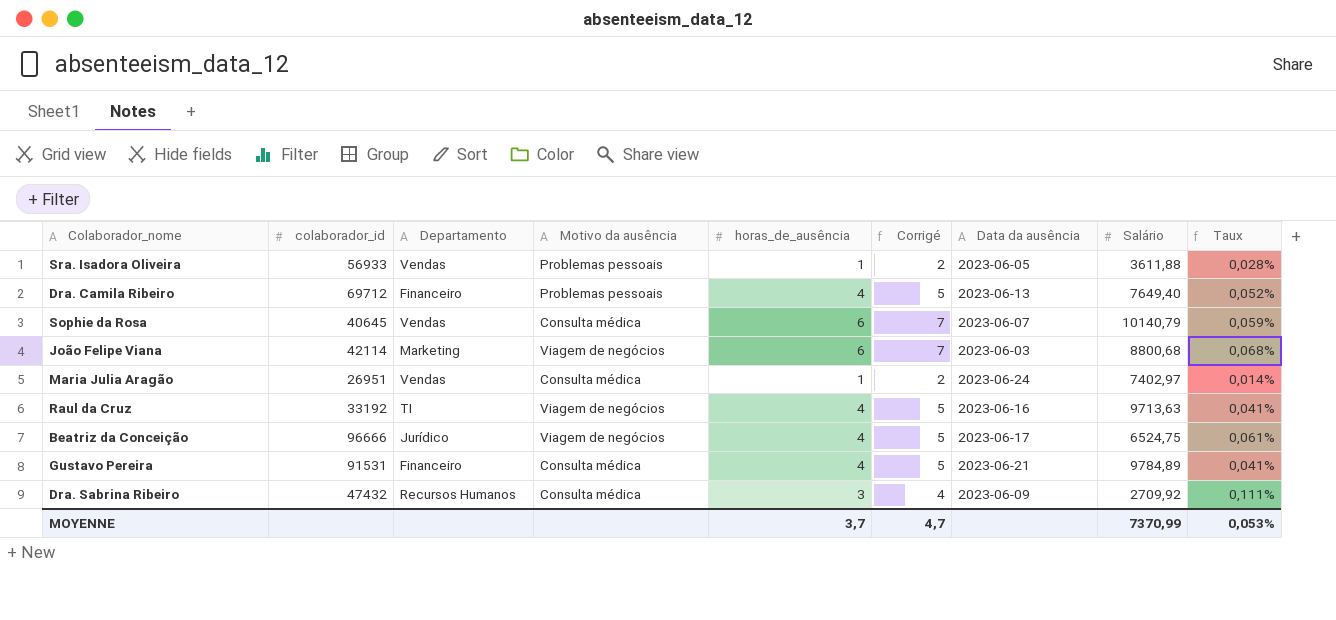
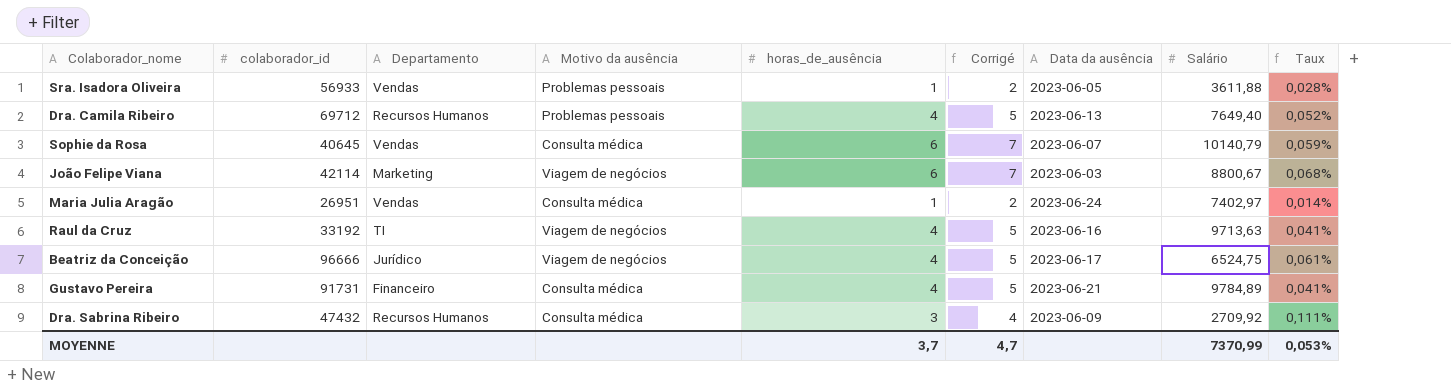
Dra. Camila Ribeiro | Departamento: Financeiro -> Recursos Humanos
João Felipe Viana | Salário: 8800,68 -> 8800,67
Gustavo Pereira | colaborador_id: 91531 -> 91731

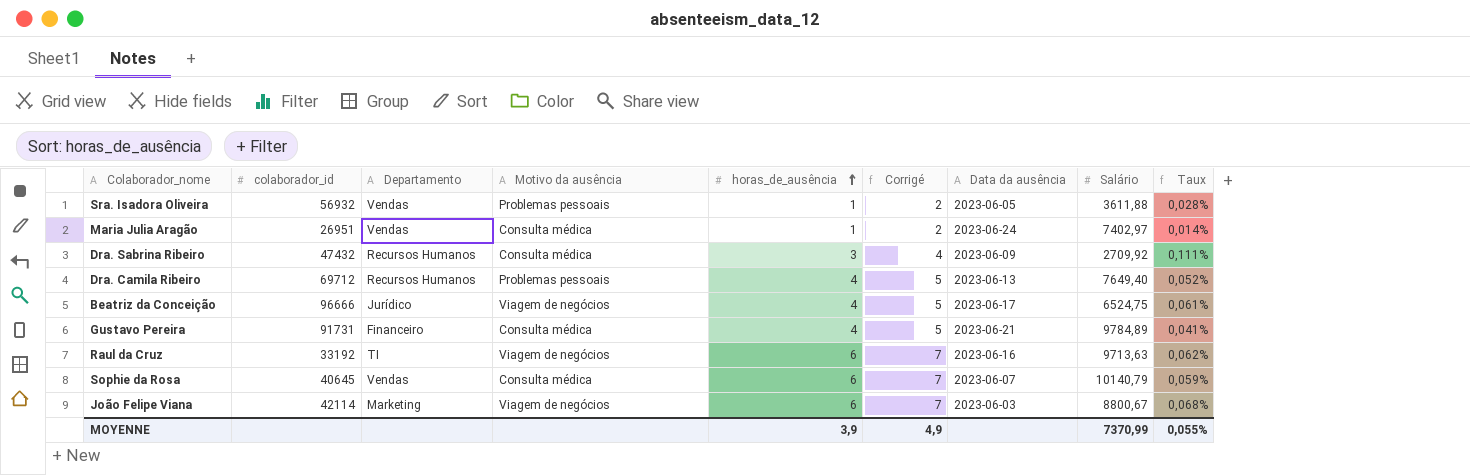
row order: none -> horas_de_ausência ascending
Sra. Isadora Oliveira | colaborador_id: 56933 -> 56932
Raul da Cruz | horas_de_ausência: 4 -> 6
Raul da Cruz | Corrigé: 5 -> 7
Raul da Cruz | Taux: 0,041% -> 0,062%
MOYENNE | horas_de_ausência: 3,7 -> 3,9
MOYENNE | Corrigé: 4,7 -> 4,9
MOYENNE | Taux: 0,053% -> 0,055%

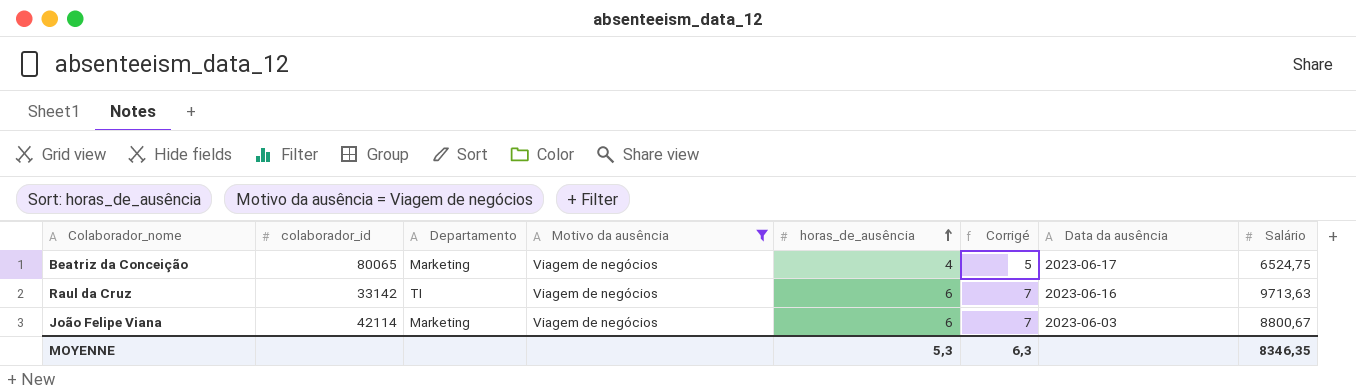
filter: none -> Motivo da ausência = Viagem de negócios
column Taux | formula: [horas_de_ausência] / [Salário] -> none
Beatriz da Conceição | colaborador_id: 96666 -> 80065
Beatriz da Conceição | Departamento: Jurídico -> Marketing
Raul da Cruz | colaborador_id: 33192 -> 33142
MOYENNE | horas_de_ausência: 3,9 -> 5,3
MOYENNE | Corrigé: 4,9 -> 6,3
MOYENNE | Salário: 7370,99 -> 8346,35

